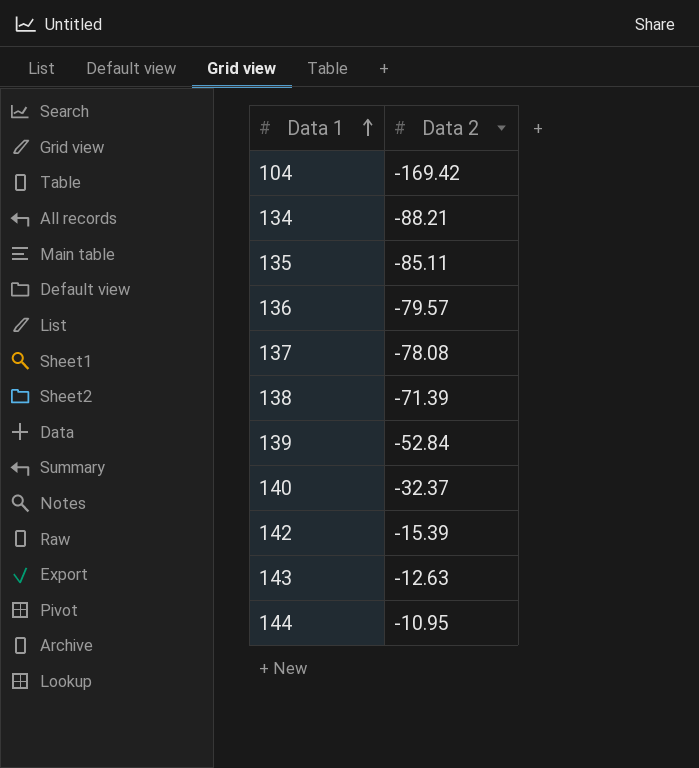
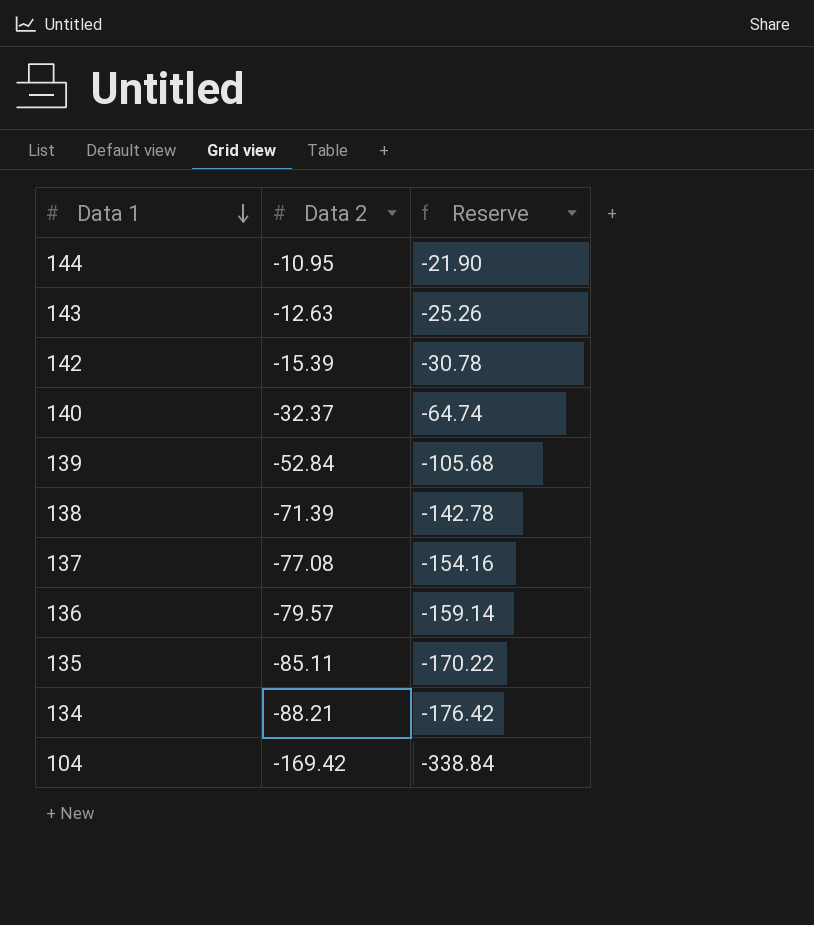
row order: Data 1 ascending -> Data 1 descending
column Reserve | formula: none -> [Data 2] * 2
137 | Data 2: -78.08 -> -77.08

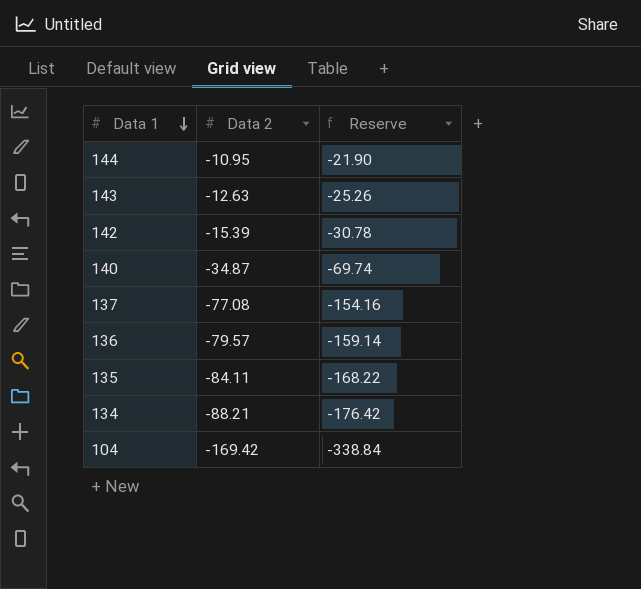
row 139: -52.84 | -105.68 -> none
row 138: -71.39 | -142.78 -> none
140 | Data 2: -32.37 -> -34.87
140 | Reserve: -64.74 -> -69.74
135 | Data 2: -85.11 -> -84.11
135 | Reserve: -170.22 -> -168.22

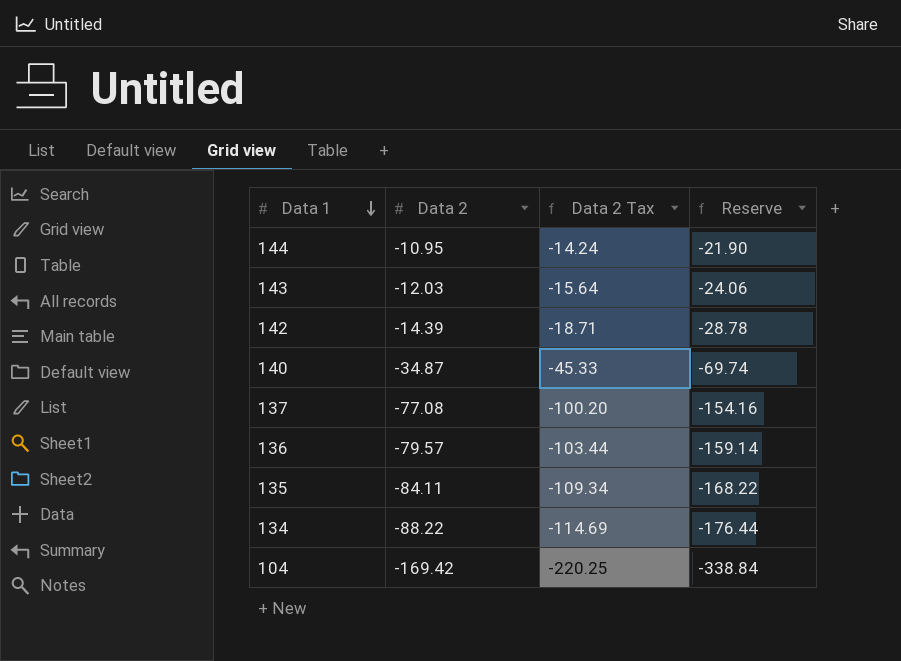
column Data 2 Tax | formula: none -> [Data 2] * 1.3
143 | Data 2: -12.63 -> -12.03
143 | Reserve: -25.26 -> -24.06
142 | Data 2: -15.39 -> -14.39
142 | Reserve: -30.78 -> -28.78
134 | Data 2: -88.21 -> -88.22
134 | Reserve: -176.42 -> -176.44

